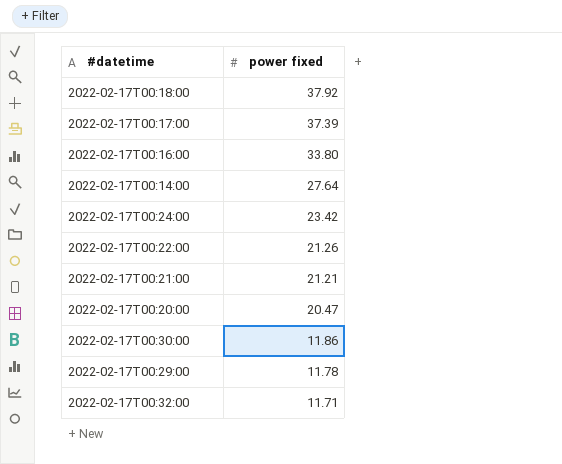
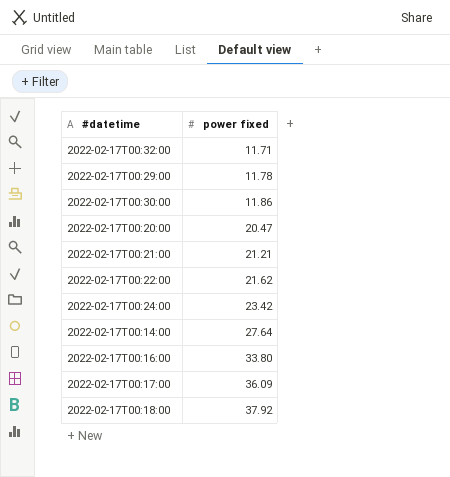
row order: power fixed descending -> power fixed ascending
2022-02-17T00:22:00 | power fixed: 21.26 -> 21.62
2022-02-17T00:17:00 | power fixed: 37.39 -> 36.09

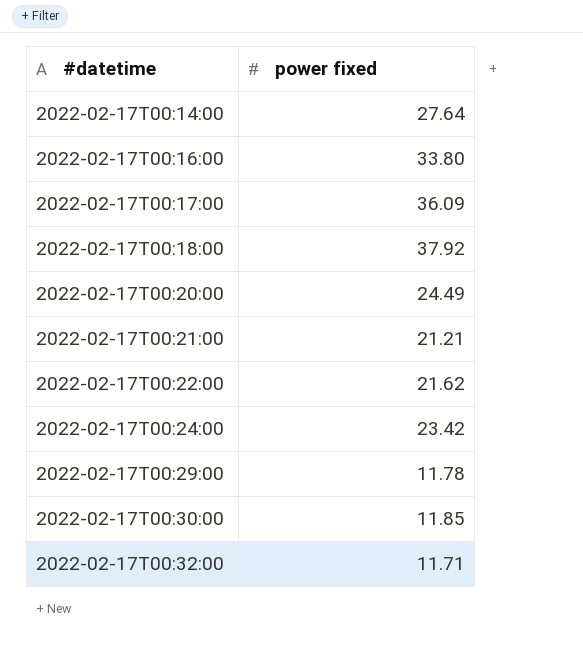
row order: power fixed ascending -> #datetime ascending
2022-02-17T00:20:00 | power fixed: 20.47 -> 24.49
2022-02-17T00:30:00 | power fixed: 11.86 -> 11.85

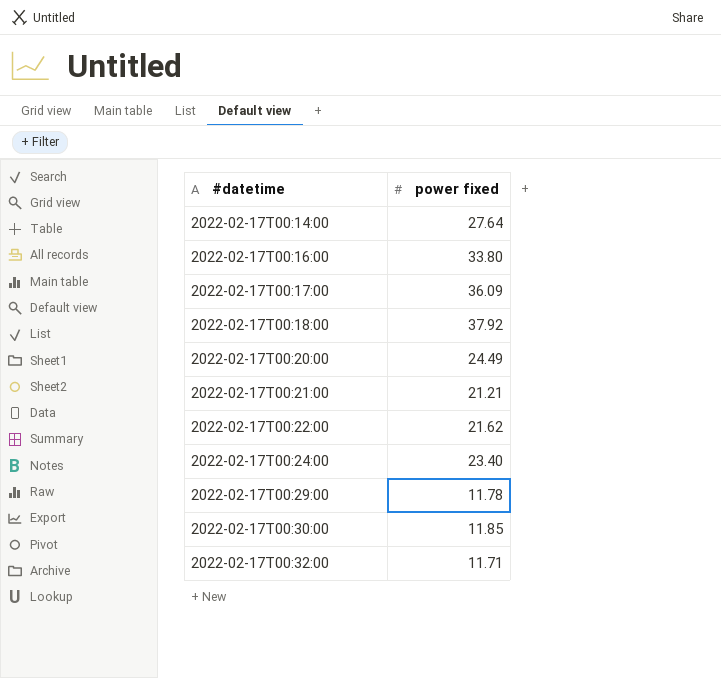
2022-02-17T00:24:00 | power fixed: 23.42 -> 23.40

